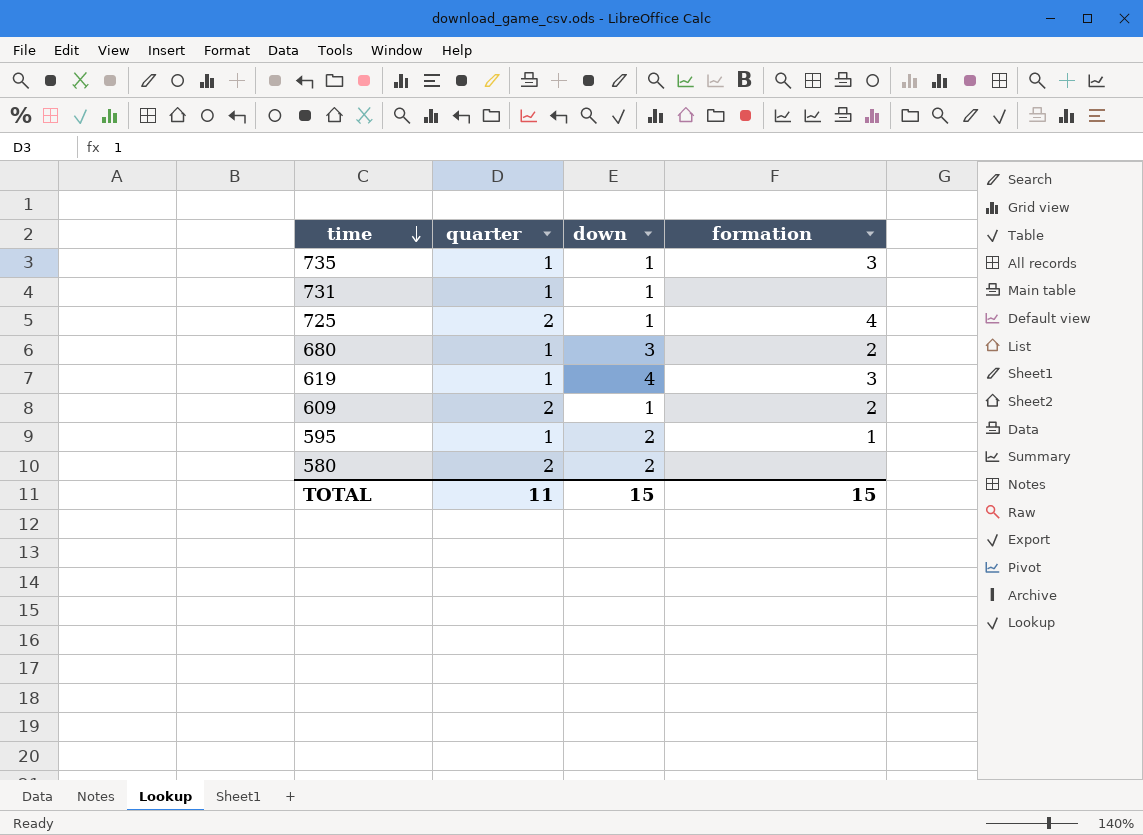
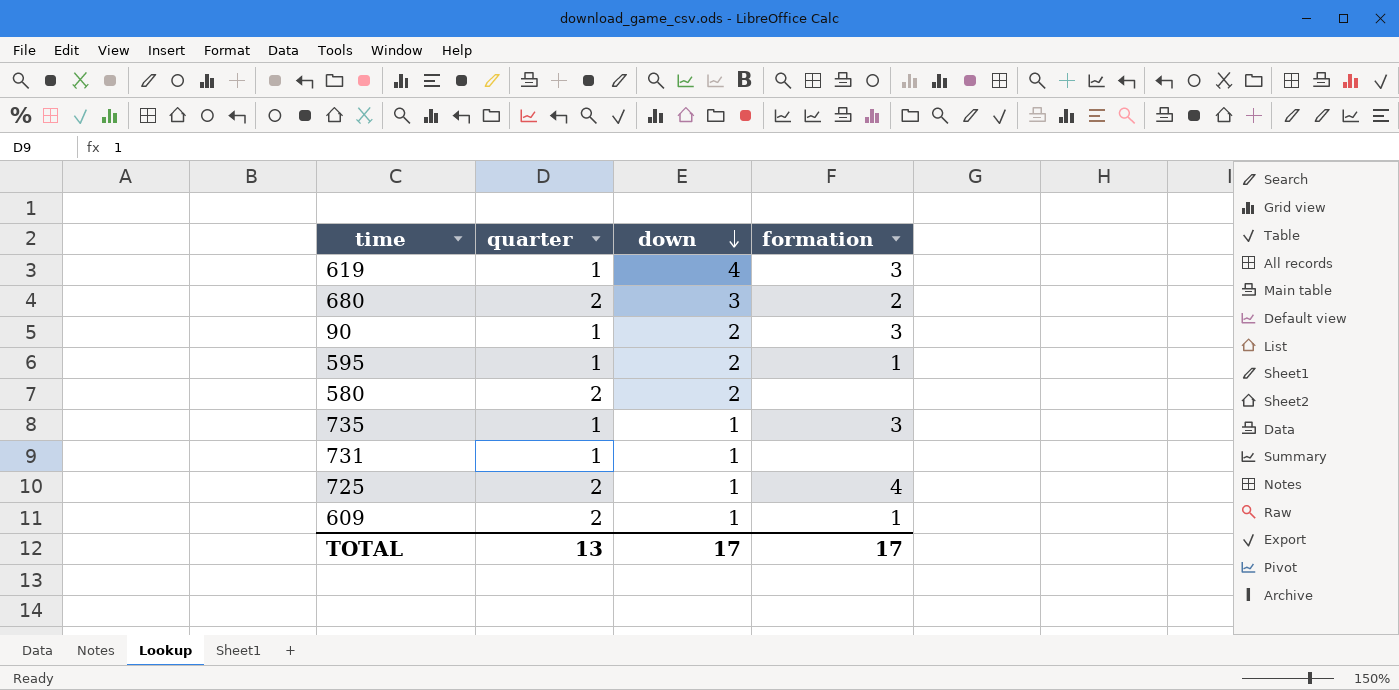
row order: time descending -> down descending
680 | quarter: 1 -> 2
row 90: none -> 1 | 2 | 3
609 | formation: 2 -> 1
TOTAL | quarter: 11 -> 13
TOTAL | down: 15 -> 17
TOTAL | formation: 15 -> 17

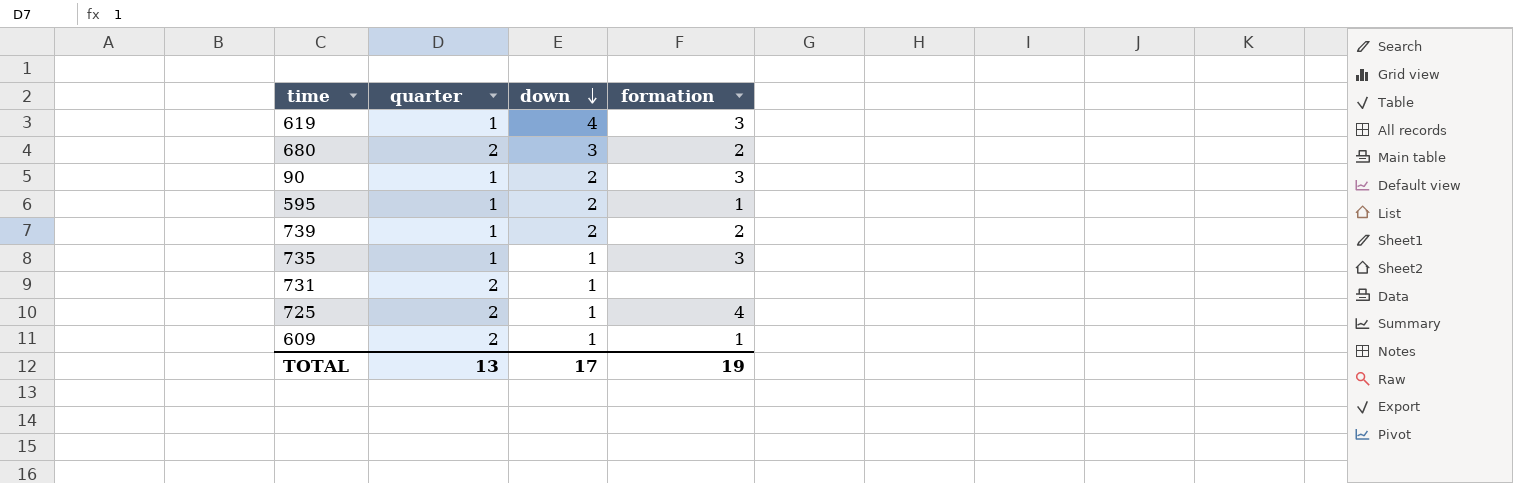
row 580: 2 | 2 | none -> none
row 739: none -> 1 | 2 | 2
731 | quarter: 1 -> 2
TOTAL | formation: 17 -> 19

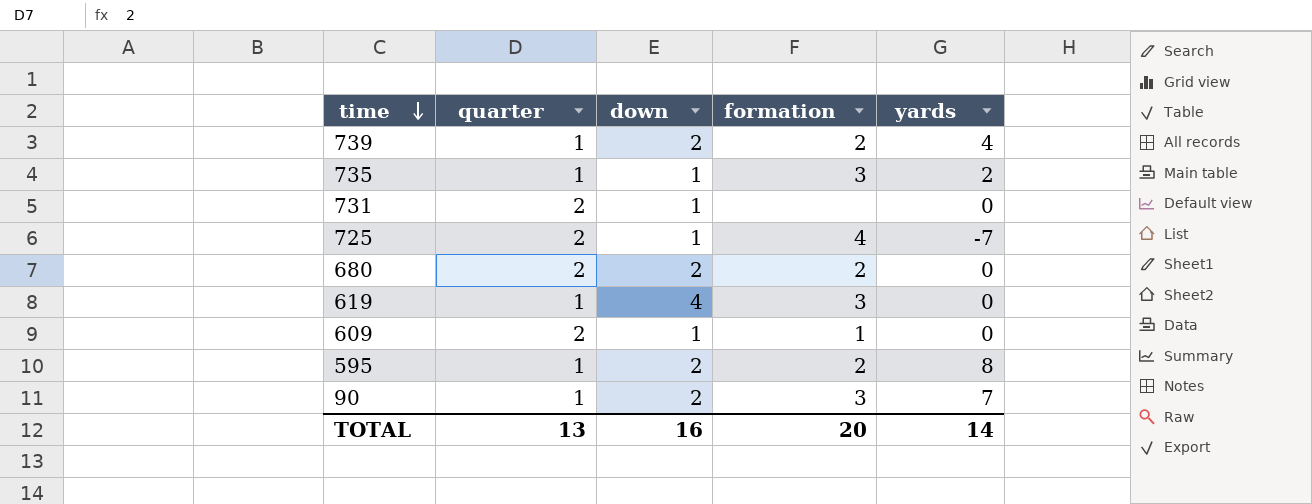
row order: down descending -> time descending
column yards | position: none -> 5
680 | down: 3 -> 2
595 | formation: 1 -> 2
TOTAL | down: 17 -> 16
TOTAL | formation: 19 -> 20

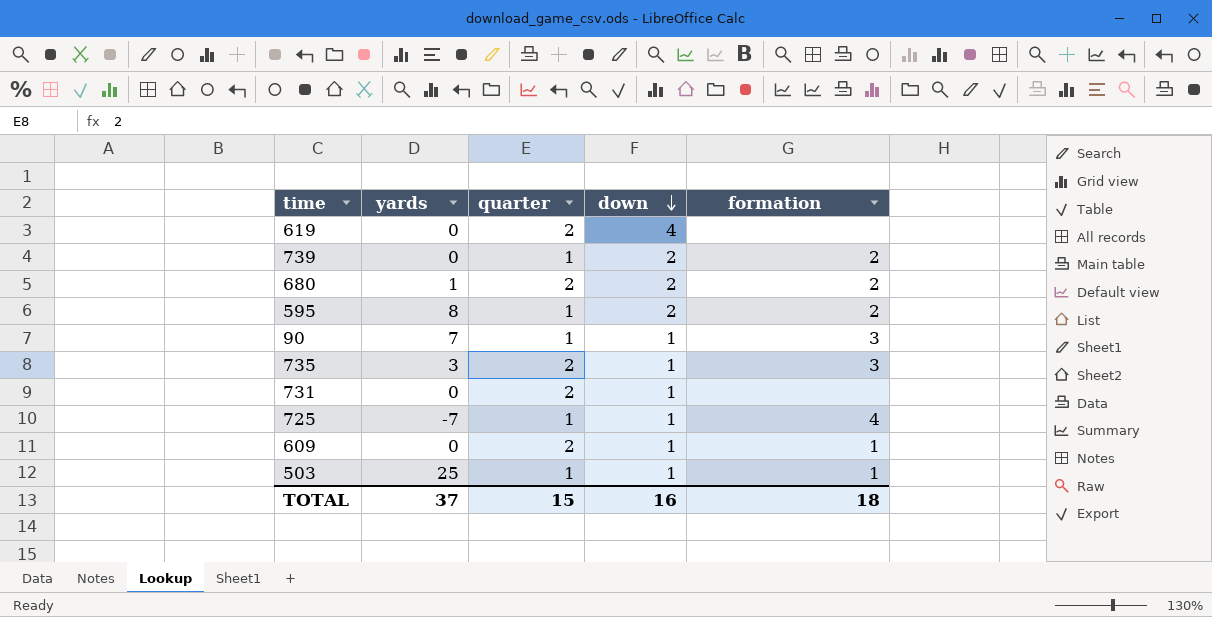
row order: time descending -> down descending
column yards | position: 5 -> 2
619 | quarter: 1 -> 2
619 | formation: 3 -> none
739 | yards: 4 -> 0
680 | yards: 0 -> 1
90 | down: 2 -> 1
735 | yards: 2 -> 3
735 | quarter: 1 -> 2
725 | quarter: 2 -> 1
row 503: none -> 25 | 1 | 1 | 1
TOTAL | yards: 14 -> 37
TOTAL | quarter: 13 -> 15
TOTAL | formation: 20 -> 18

